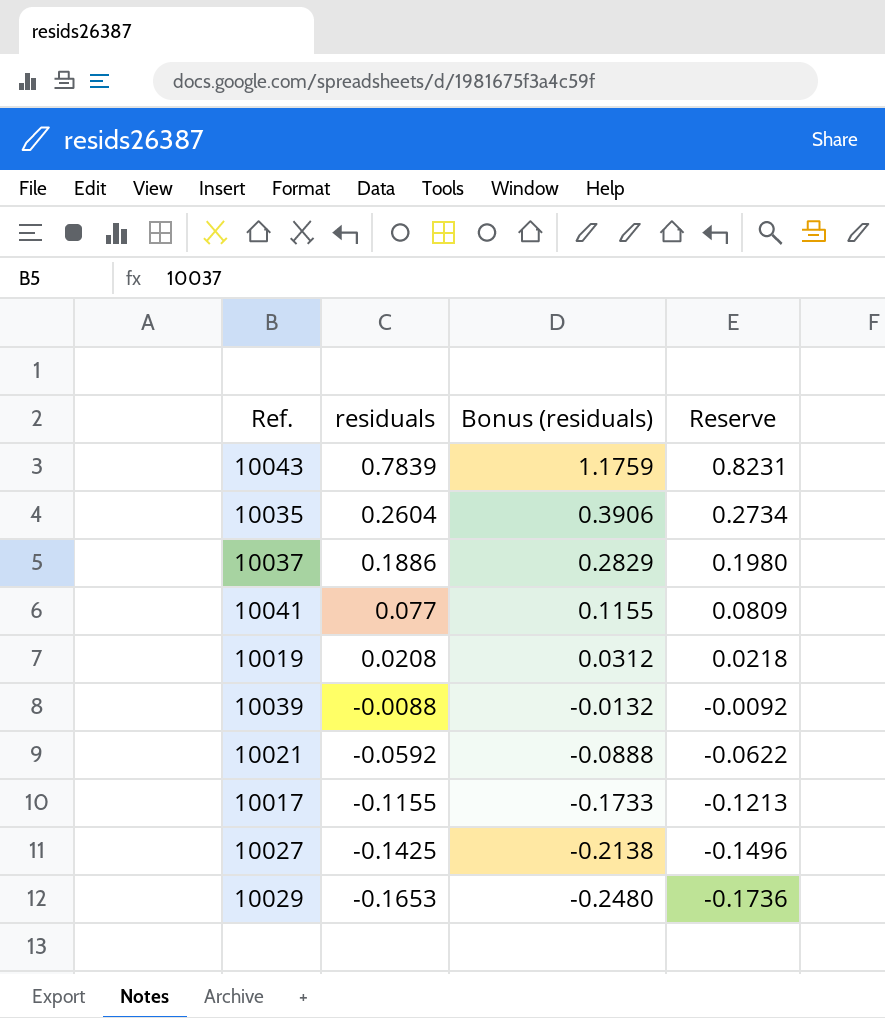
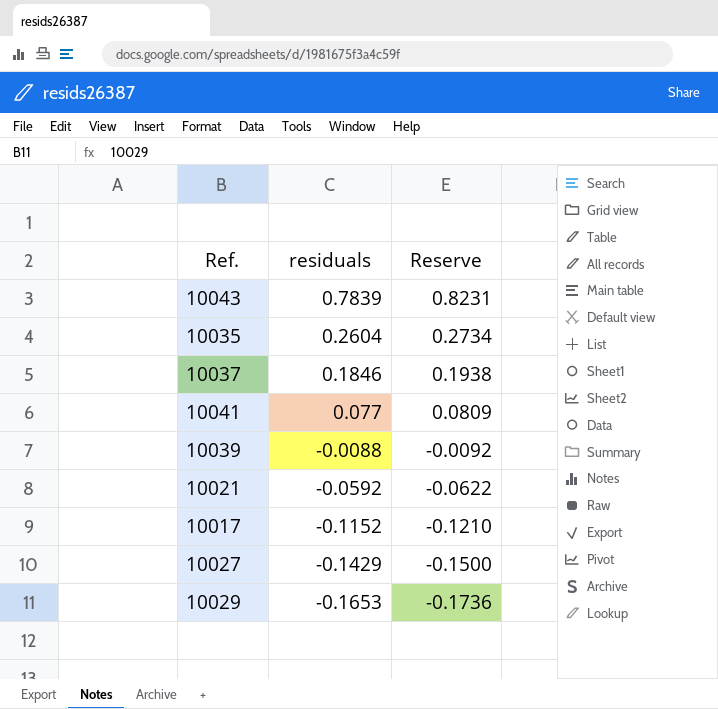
column Bonus (residuals) | formula: [residuals] * 1.5 -> none
row 10019: 0.0208 | 0.0312 | 0.0218 -> none
10037 | residuals: 0.1886 -> 0.1846
10037 | Reserve: 0.1980 -> 0.1938
10017 | residuals: -0.1155 -> -0.1152
10017 | Reserve: -0.1213 -> -0.1210
10027 | residuals: -0.1425 -> -0.1429
10027 | Reserve: -0.1496 -> -0.1500

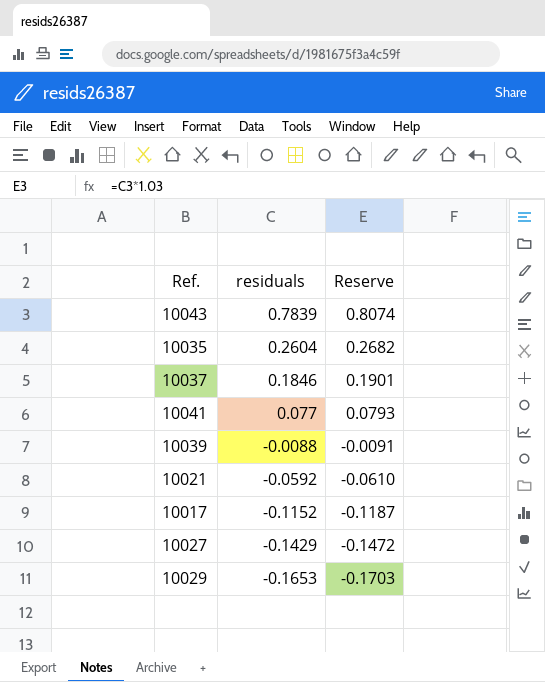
column Reserve | formula: [residuals] * 1.05 -> [residuals] * 1.03

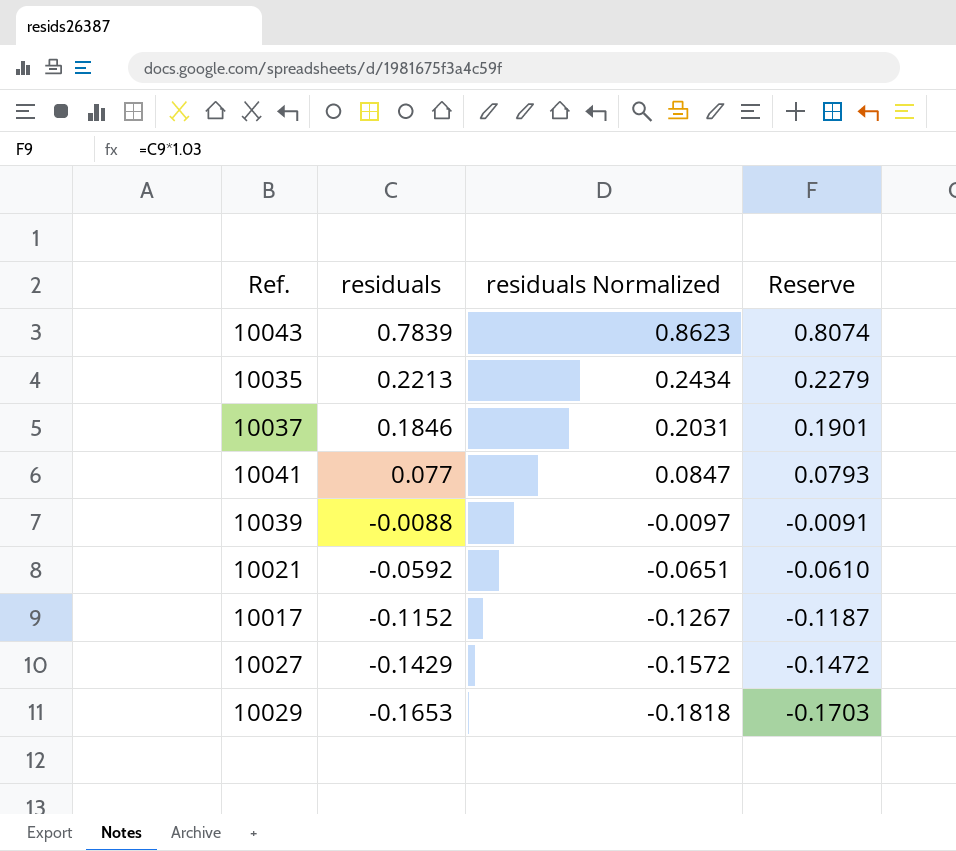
column residuals Normalized | formula: none -> [residuals] * 1.1
10035 | residuals: 0.2604 -> 0.2213
10035 | Reserve: 0.2682 -> 0.2279

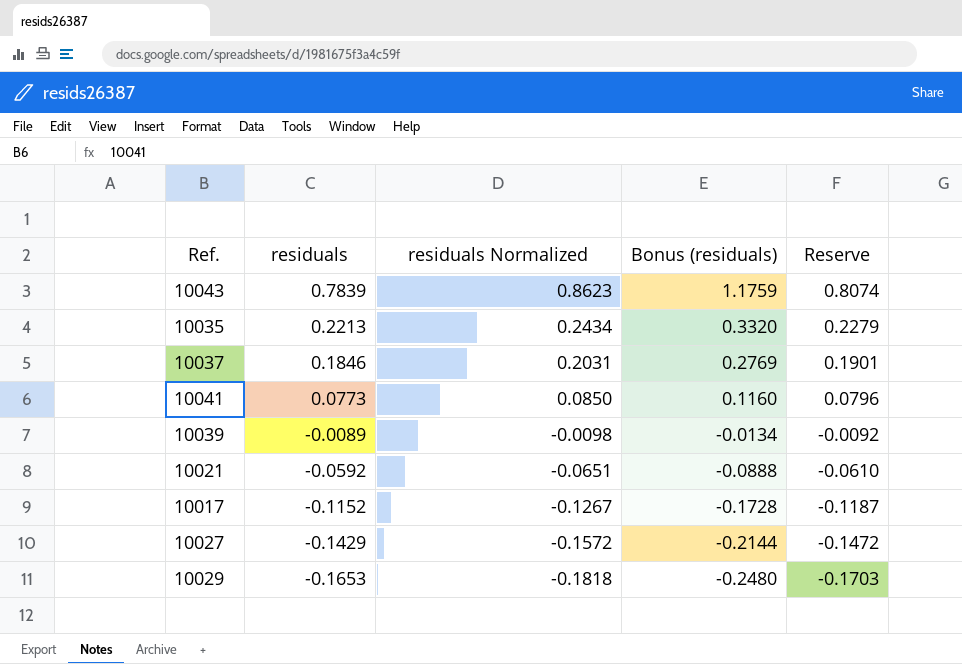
column Bonus (residuals) | formula: none -> [residuals] * 1.5
10041 | residuals: 0.077 -> 0.0773
10041 | residuals Normalized: 0.0847 -> 0.0850
10041 | Reserve: 0.0793 -> 0.0796
10039 | residuals: -0.0088 -> -0.0089
10039 | residuals Normalized: -0.0097 -> -0.0098
10039 | Reserve: -0.0091 -> -0.0092

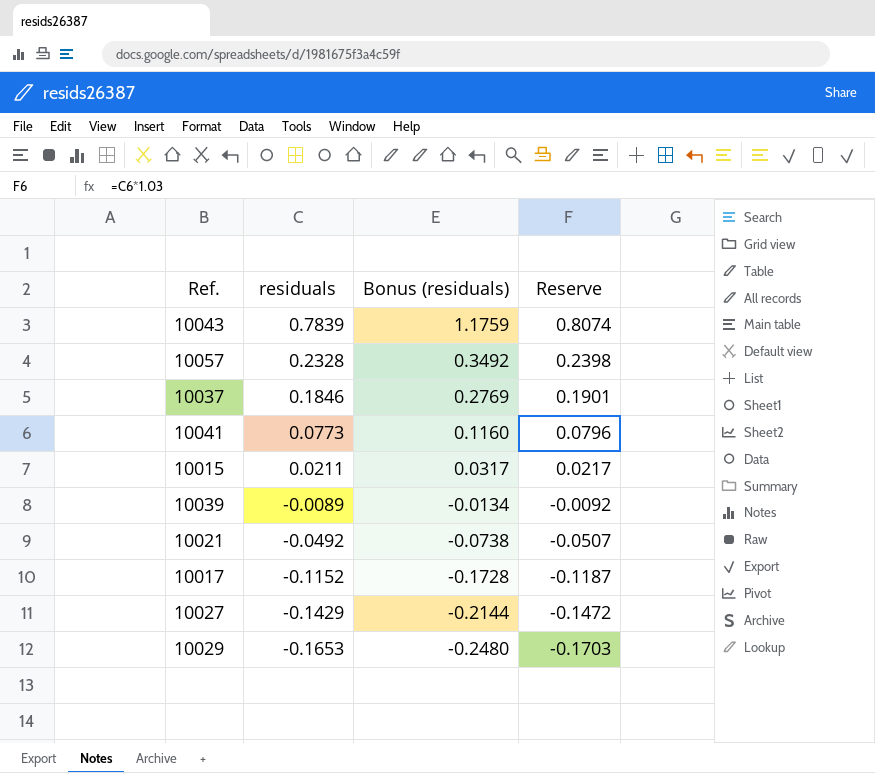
column residuals Normalized | formula: [residuals] * 1.1 -> none
row 10035: 0.2213 | 0.2434 | 0.3320 | 0.2279 -> none
row 10057: none -> 0.2328 | 0.3492 | 0.2398
row 10015: none -> 0.0211 | 0.0317 | 0.0217
10021 | residuals: -0.0592 -> -0.0492
10021 | Bonus (residuals): -0.0888 -> -0.0738
10021 | Reserve: -0.0610 -> -0.0507

